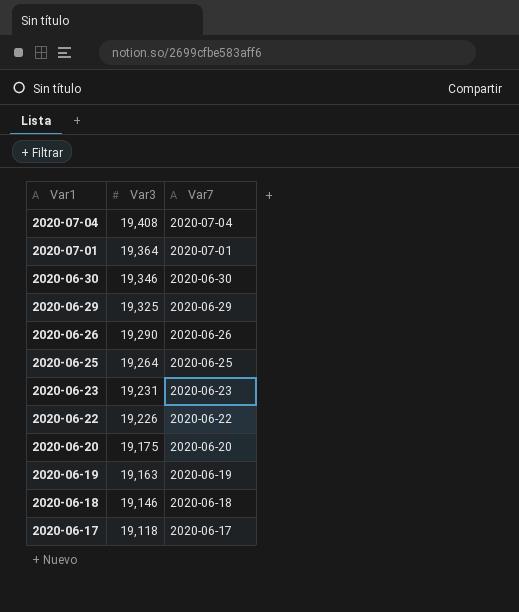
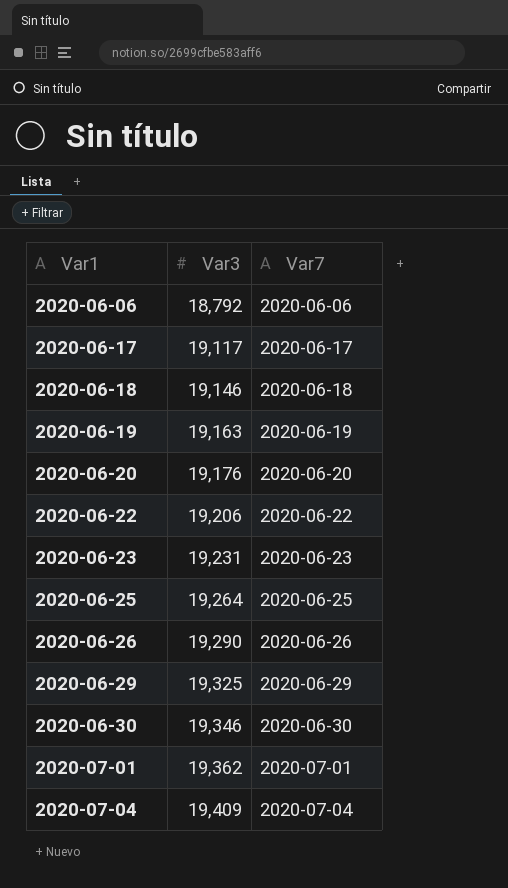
row order: Var1 descending -> Var1 ascending
row 2020-06-06: none -> 18,792 | 2020-06-06
2020-06-17 | Var3: 19,118 -> 19,117
2020-06-20 | Var3: 19,175 -> 19,176
2020-06-22 | Var3: 19,226 -> 19,206
2020-07-01 | Var3: 19,364 -> 19,362
2020-07-04 | Var3: 19,408 -> 19,409

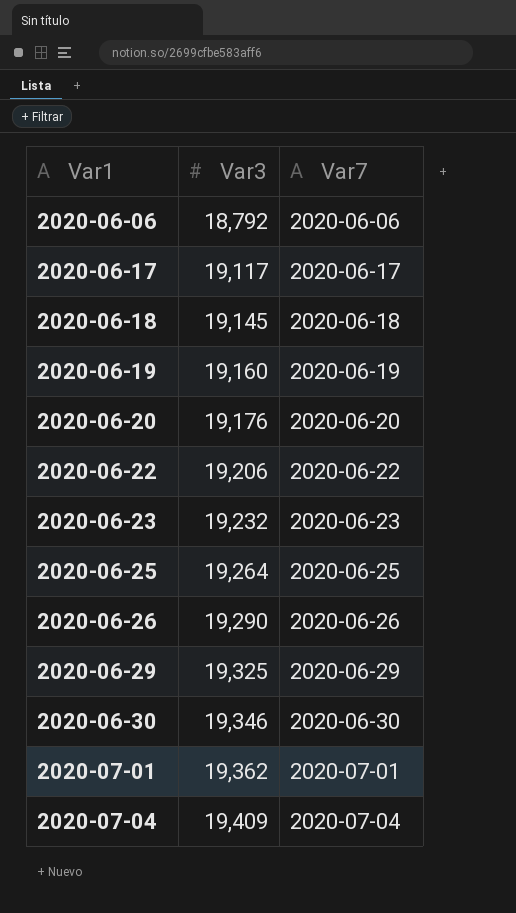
2020-06-18 | Var3: 19,146 -> 19,145
2020-06-19 | Var3: 19,163 -> 19,160
2020-06-23 | Var3: 19,231 -> 19,232

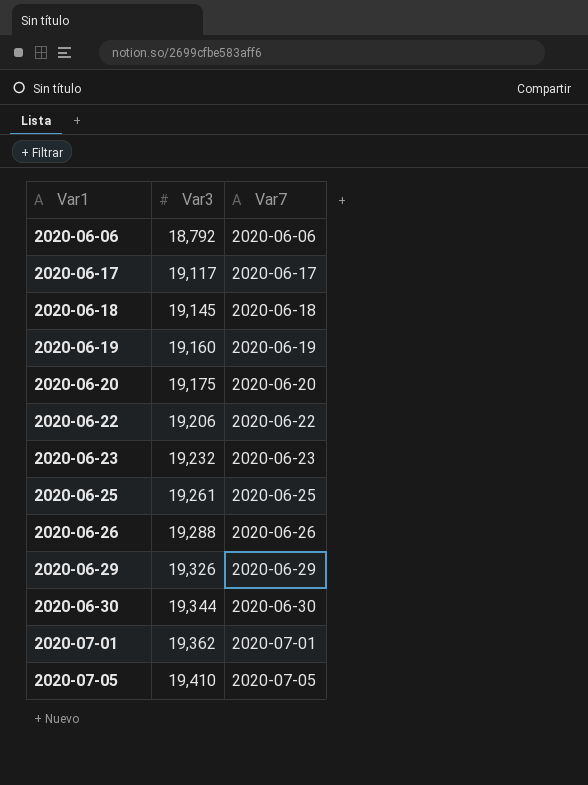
row 2020-07-04: 19,409 | 2020-07-04 -> none
2020-06-20 | Var3: 19,176 -> 19,175
2020-06-25 | Var3: 19,264 -> 19,261
2020-06-26 | Var3: 19,290 -> 19,288
2020-06-29 | Var3: 19,325 -> 19,326
2020-06-30 | Var3: 19,346 -> 19,344
row 2020-07-05: none -> 19,410 | 2020-07-05

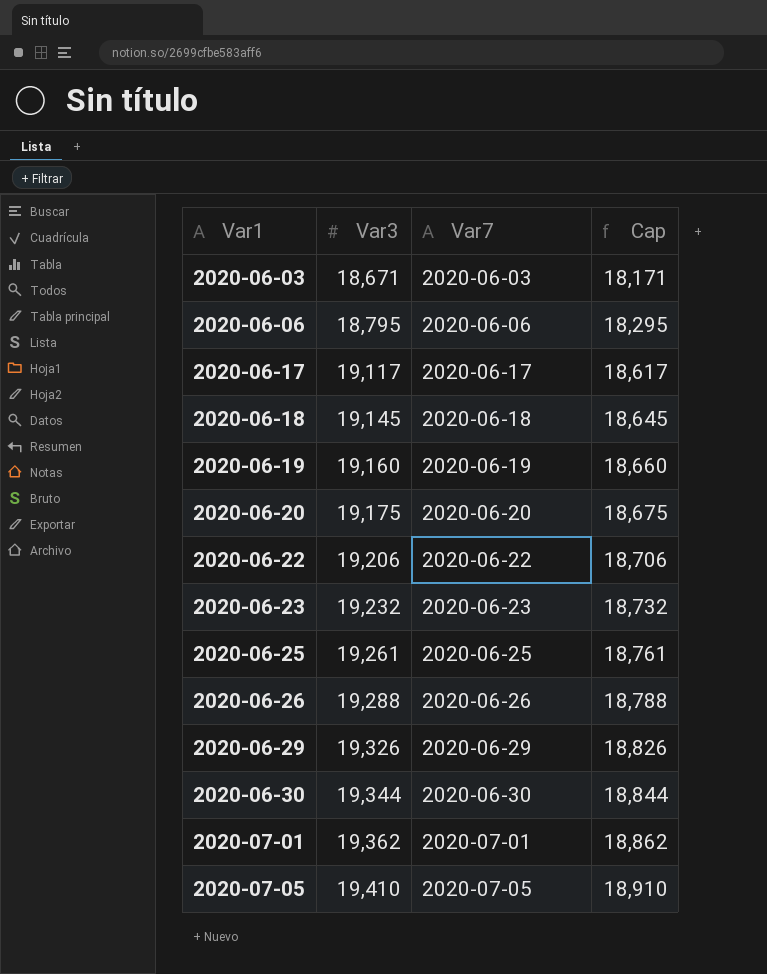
column Cap | formula: none -> [Var3] - 500
row 2020-06-03: none -> 18,671 | 2020-06-03 | 18,171
2020-06-06 | Var3: 18,792 -> 18,795

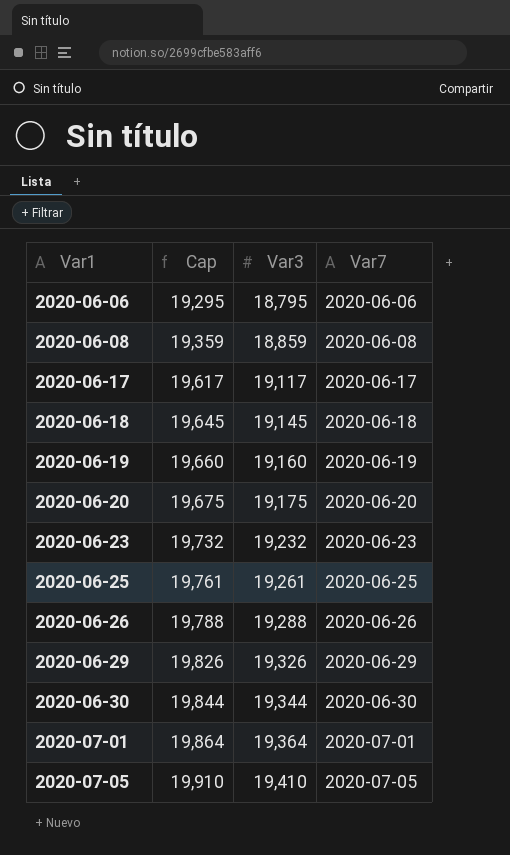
column Cap | formula: [Var3] - 500 -> [Var3] + 500
column Cap | position: 4 -> 2
row 2020-06-03: 18,671 | 2020-06-03 | 18,171 -> none
row 2020-06-22: 19,206 | 2020-06-22 | 18,706 -> none
row 2020-06-08: none -> 19,359 | 18,859 | 2020-06-08
2020-07-01 | Var3: 19,362 -> 19,364

